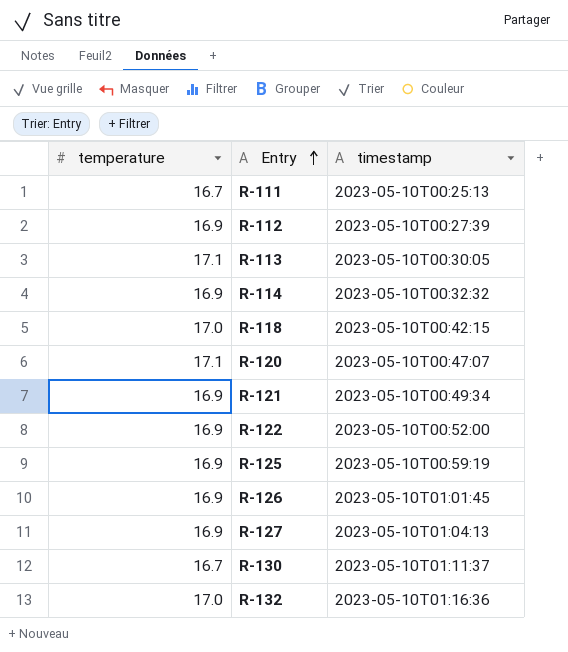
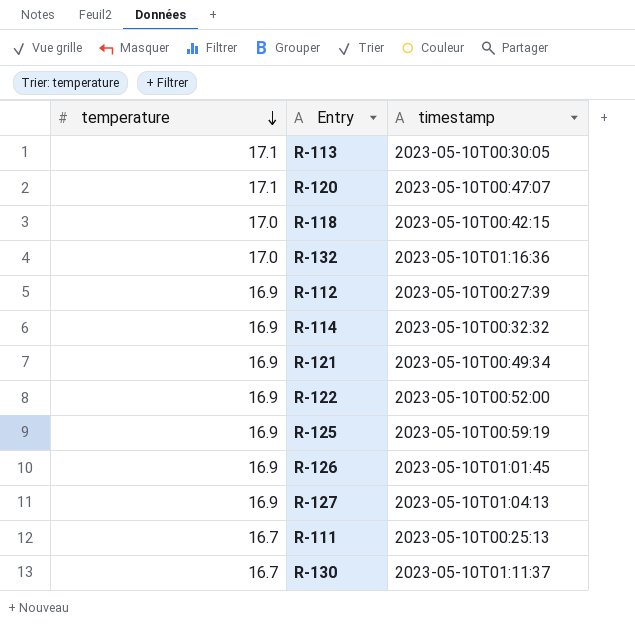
row order: Entry ascending -> temperature descending

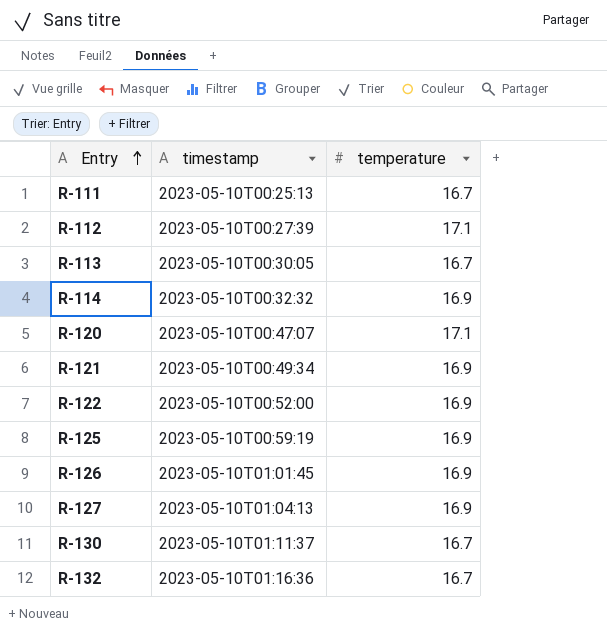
row order: temperature descending -> Entry ascending
column temperature | position: 1 -> 3
row R-118: 17.0 | 2023-05-10T00:42:15 -> none
R-112 | temperature: 16.9 -> 17.1
R-113 | temperature: 17.1 -> 16.7
R-132 | temperature: 17.0 -> 16.7

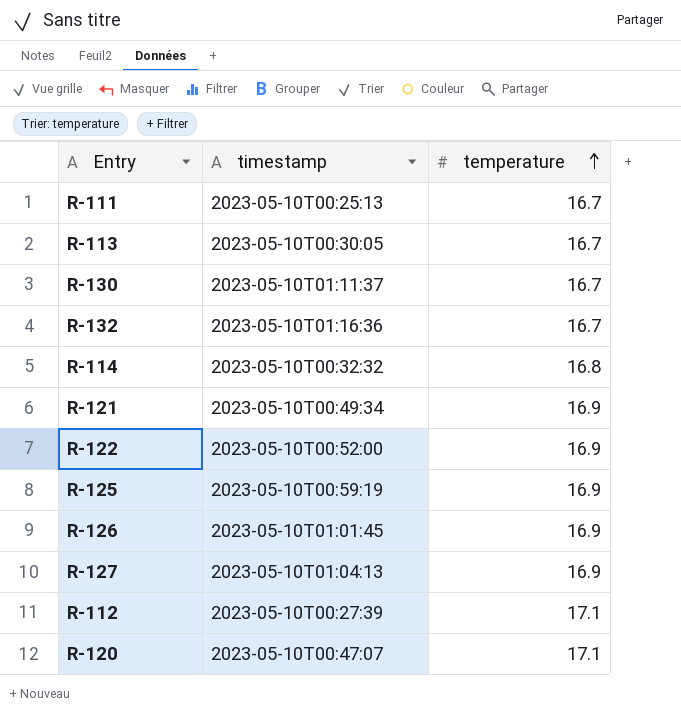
row order: Entry ascending -> temperature ascending
R-114 | temperature: 16.9 -> 16.8

